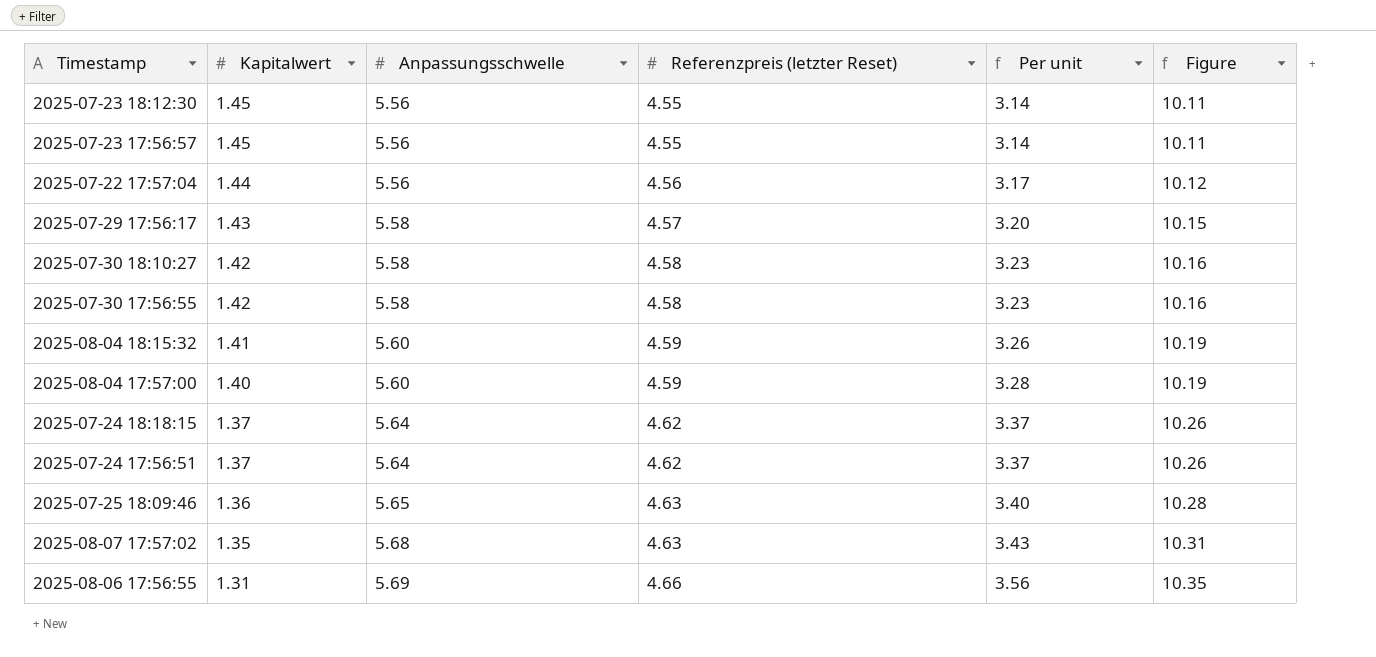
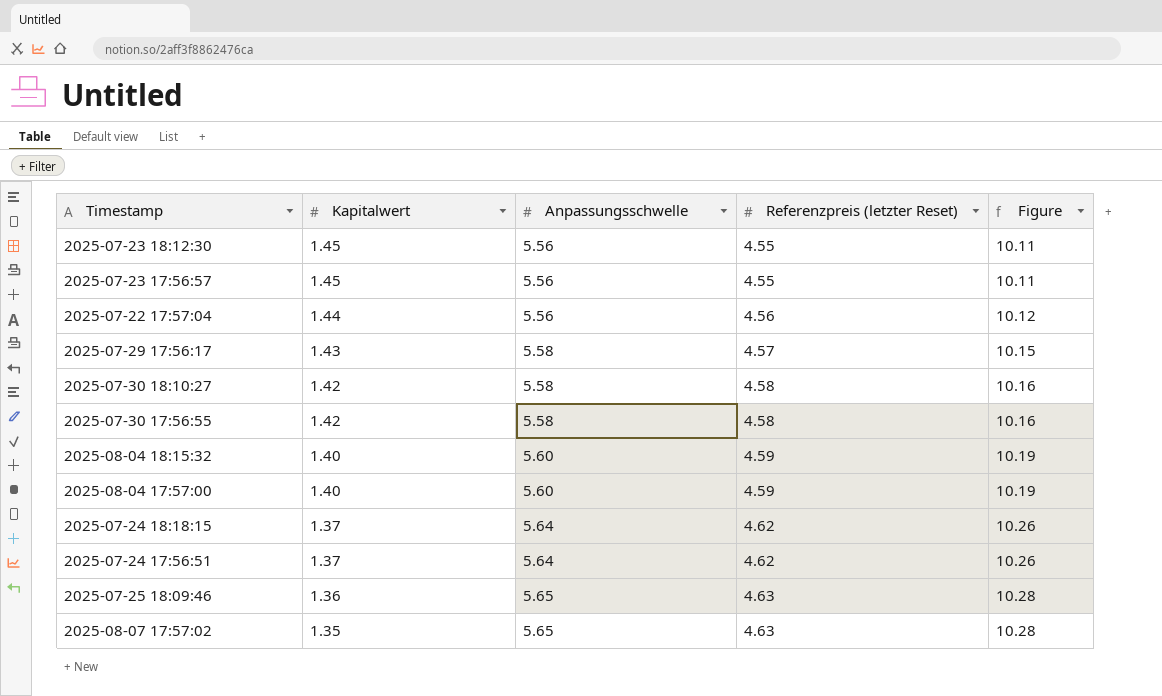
column Per unit | formula: [Referenzpreis (letzter Reset)] / [Kapitalwert] -> none
row 2025-08-06 17:56:55: 1.31 | 5.69 | 4.66 | 3.56 | 10.35 -> none
2025-08-04 18:15:32 | Kapitalwert: 1.41 -> 1.40
2025-08-07 17:57:02 | Anpassungsschwelle: 5.68 -> 5.65
2025-08-07 17:57:02 | Figure: 10.31 -> 10.28

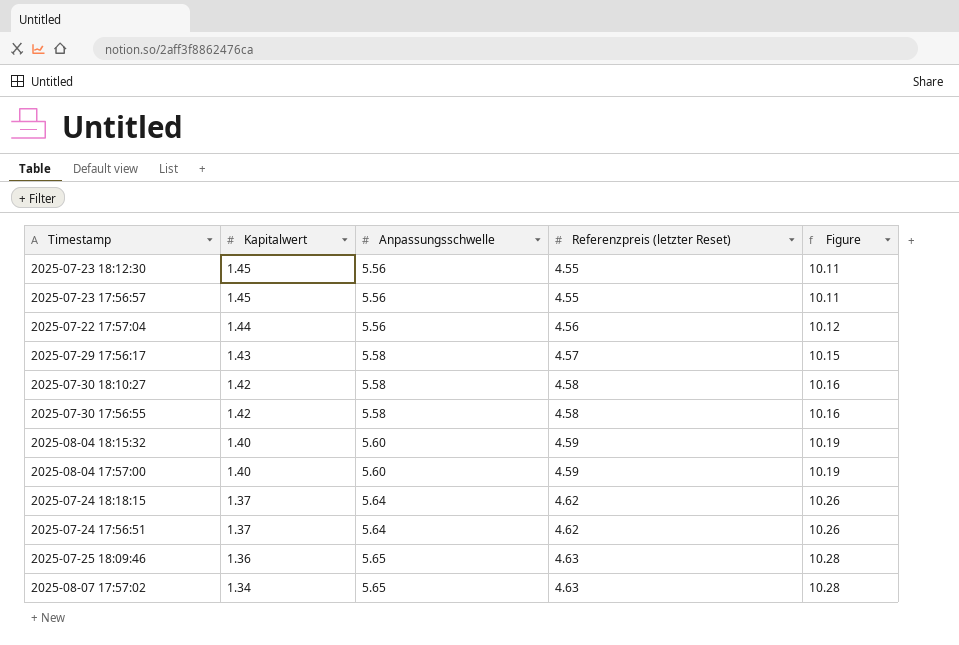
2025-08-07 17:57:02 | Kapitalwert: 1.35 -> 1.34

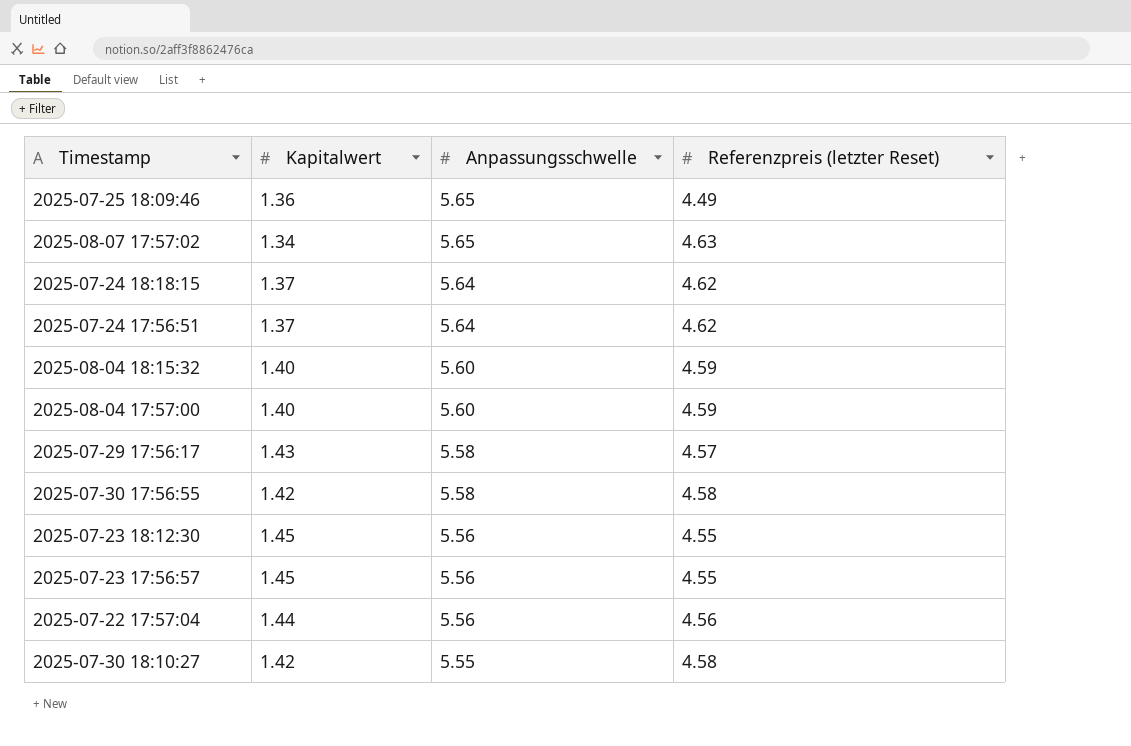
row order: Kapitalwert descending -> Anpassungsschwelle descending
column Figure | formula: [Anpassungsschwelle] + [Referenzpreis (letzter Reset)] -> none
2025-07-25 18:09:46 | Referenzpreis (letzter Reset): 4.63 -> 4.49
2025-07-30 18:10:27 | Anpassungsschwelle: 5.58 -> 5.55

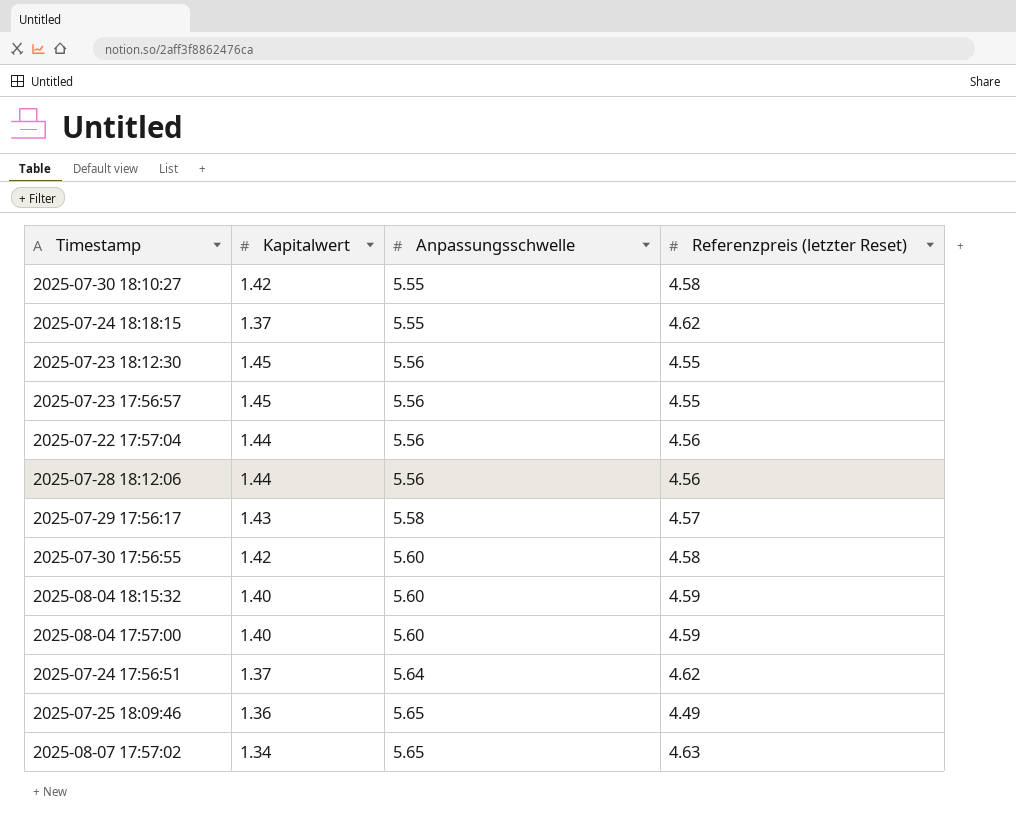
row order: Anpassungsschwelle descending -> Anpassungsschwelle ascending
2025-07-24 18:18:15 | Anpassungsschwelle: 5.64 -> 5.55
row 2025-07-28 18:12:06: none -> 1.44 | 5.56 | 4.56
2025-07-30 17:56:55 | Anpassungsschwelle: 5.58 -> 5.60

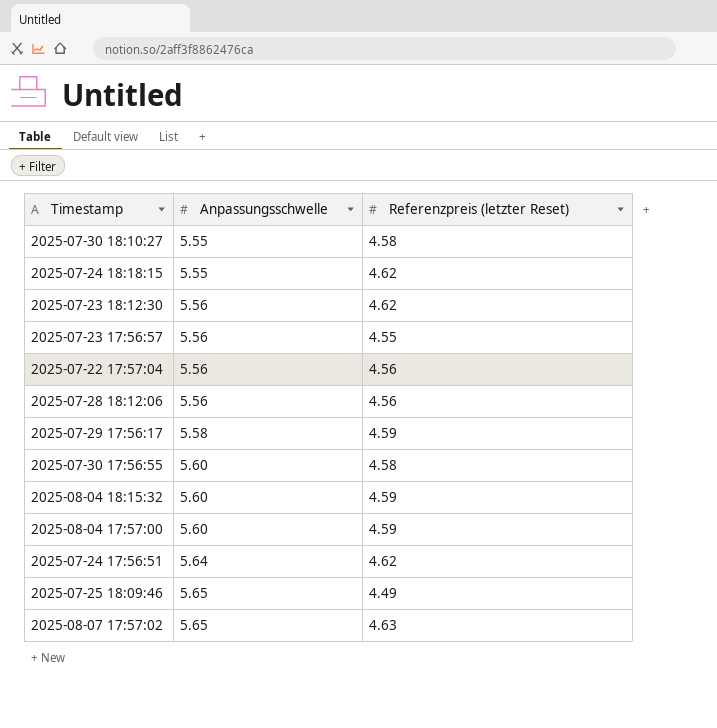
column Kapitalwert | position: 2 -> none
2025-07-23 18:12:30 | Referenzpreis (letzter Reset): 4.55 -> 4.62
2025-07-29 17:56:17 | Referenzpreis (letzter Reset): 4.57 -> 4.59

